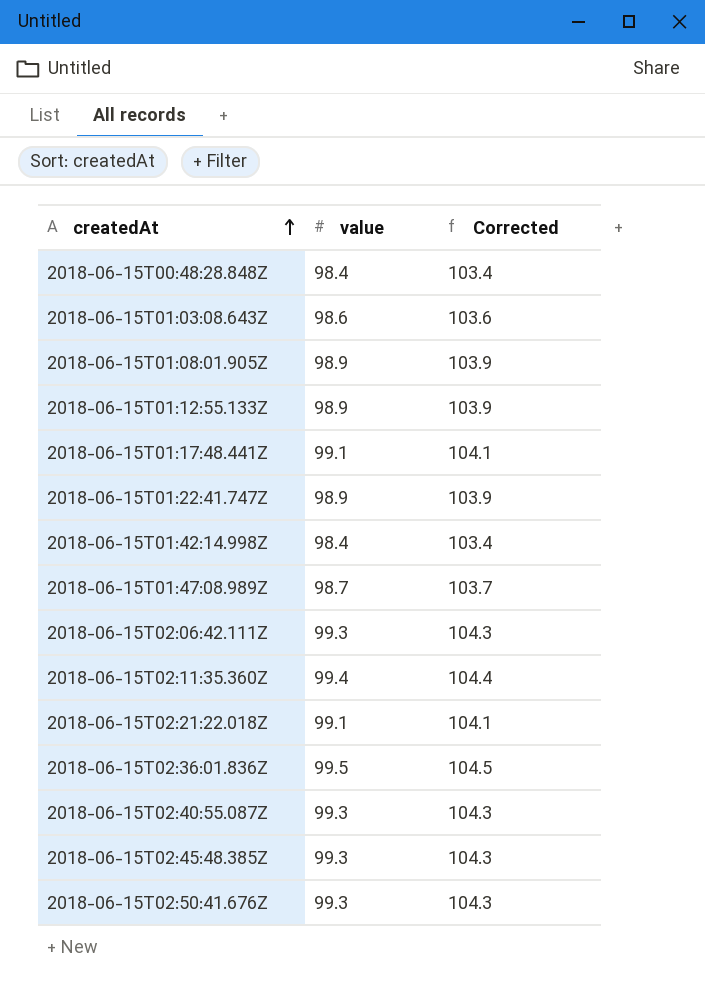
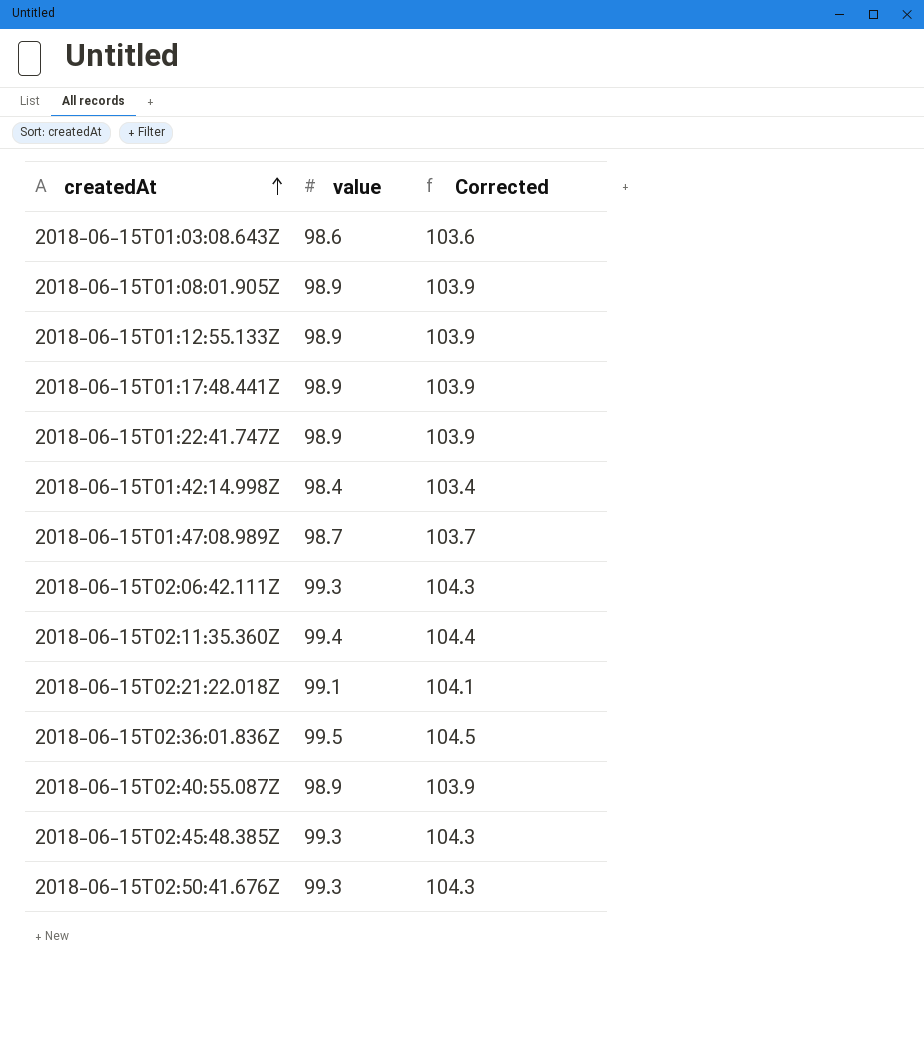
row 2018-06-15T00:48:28.848Z: 98.4 | 103.4 -> none
2018-06-15T01:17:48.441Z | value: 99.1 -> 98.9
2018-06-15T01:17:48.441Z | Corrected: 104.1 -> 103.9
2018-06-15T02:40:55.087Z | value: 99.3 -> 98.9
2018-06-15T02:40:55.087Z | Corrected: 104.3 -> 103.9

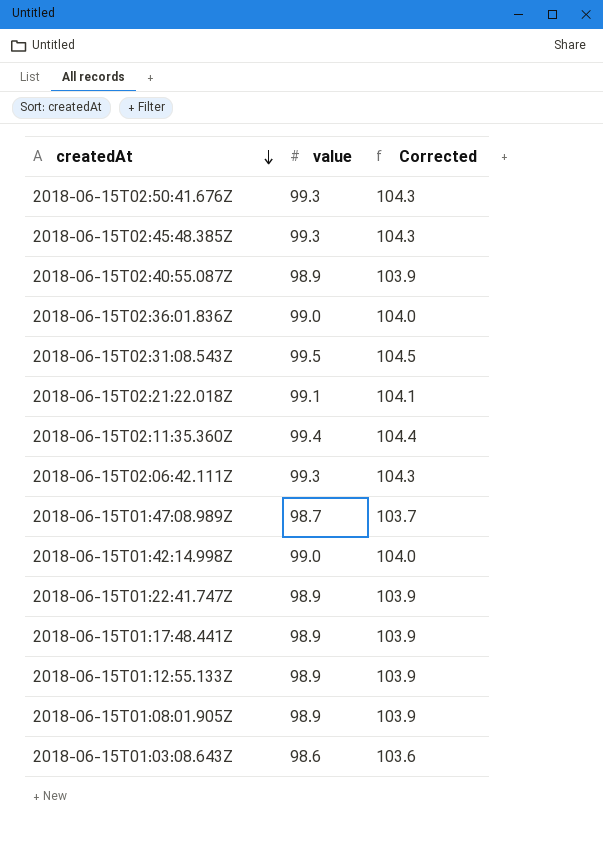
row order: createdAt ascending -> createdAt descending
2018-06-15T02:36:01.836Z | value: 99.5 -> 99.0
2018-06-15T02:36:01.836Z | Corrected: 104.5 -> 104.0
row 2018-06-15T02:31:08.543Z: none -> 99.5 | 104.5
2018-06-15T01:42:14.998Z | value: 98.4 -> 99.0
2018-06-15T01:42:14.998Z | Corrected: 103.4 -> 104.0

